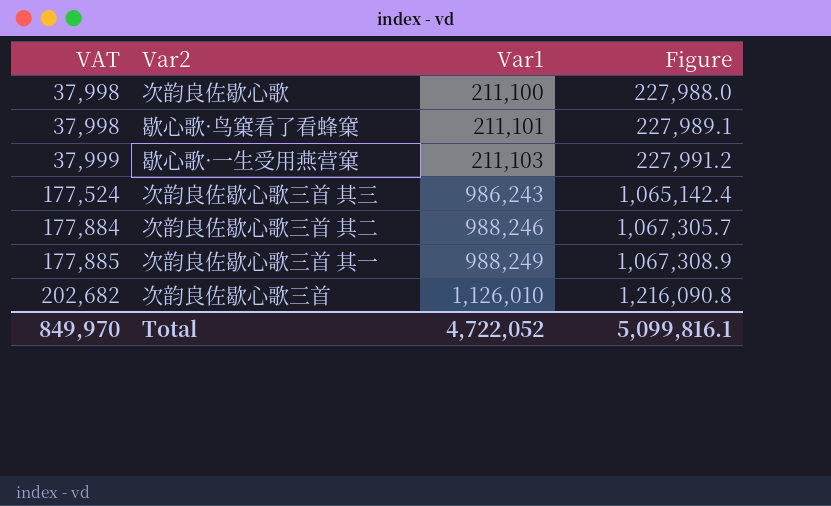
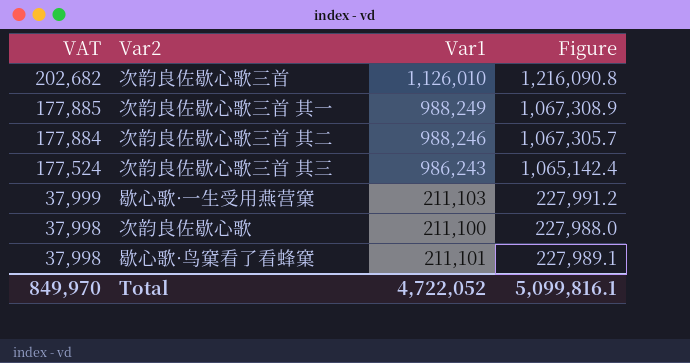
row order: VAT ascending -> VAT descending

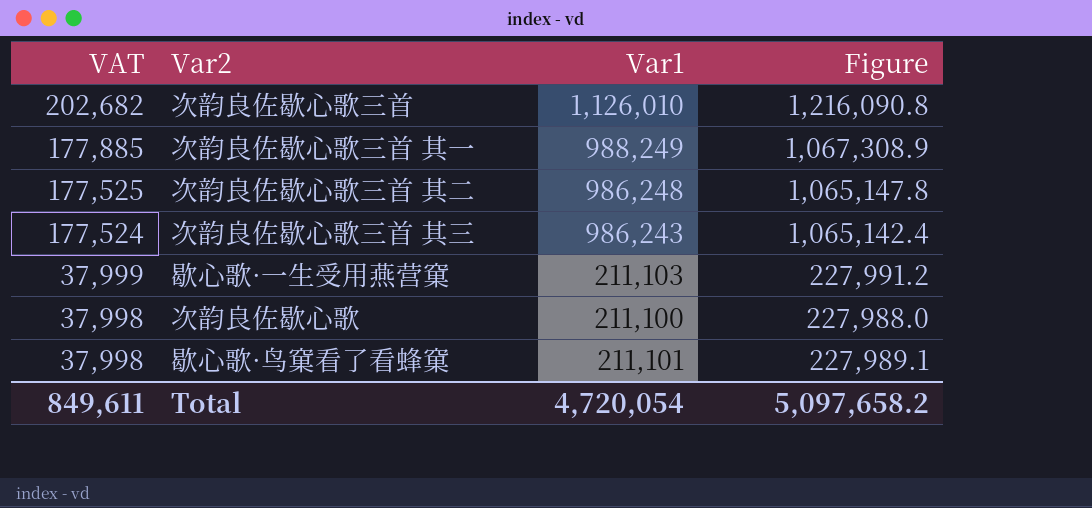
次韵良佐歇心歌三首 其二 | VAT: 177,884 -> 177,525
次韵良佐歇心歌三首 其二 | Var1: 988,246 -> 986,248
次韵良佐歇心歌三首 其二 | Figure: 1,067,305.7 -> 1,065,147.8
Total | VAT: 849,970 -> 849,611
Total | Var1: 4,722,052 -> 4,720,054
Total | Figure: 5,099,816.1 -> 5,097,658.2

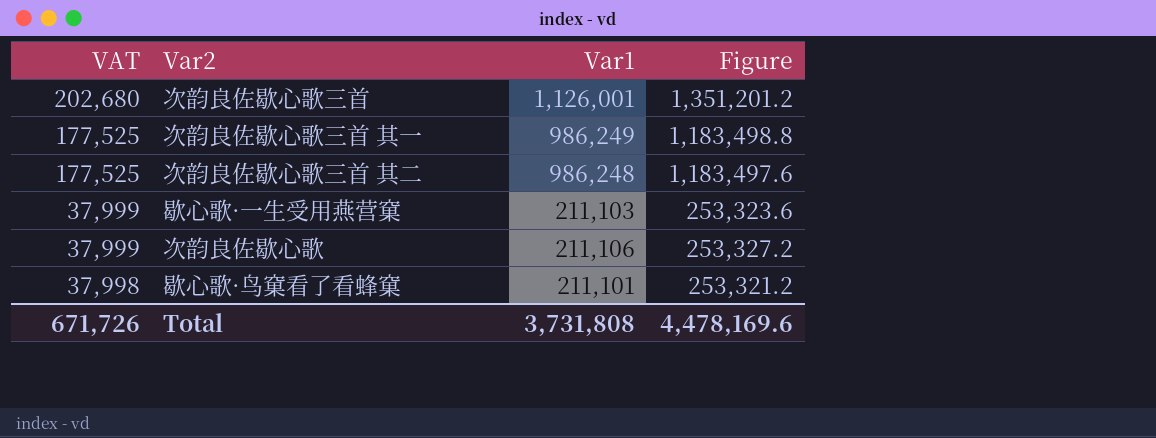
column Figure | formula: [Var1] * 1.08 -> [Var1] * 1.2
row 次韵良佐歇心歌三首 其三: 177,524 | 986,243 | 1,065,142.4 -> none
次韵良佐歇心歌三首 | VAT: 202,682 -> 202,680
次韵良佐歇心歌三首 | Var1: 1,126,010 -> 1,126,001
次韵良佐歇心歌三首 其一 | VAT: 177,885 -> 177,525
次韵良佐歇心歌三首 其一 | Var1: 988,249 -> 986,249
次韵良佐歇心歌 | VAT: 37,998 -> 37,999
次韵良佐歇心歌 | Var1: 211,100 -> 211,106
Total | VAT: 849,611 -> 671,726
Total | Var1: 4,720,054 -> 3,731,808
Total | Figure: 5,097,658.2 -> 4,478,169.6

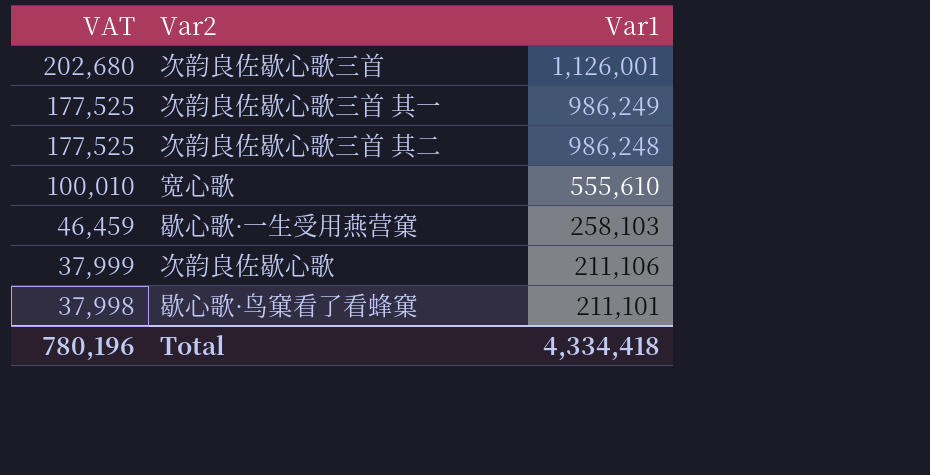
column Figure | formula: [Var1] * 1.2 -> none
row 宽心歌: none -> 100,010 | 555,610
歇心歌·一生受用燕营窠 | VAT: 37,999 -> 46,459
歇心歌·一生受用燕营窠 | Var1: 211,103 -> 258,103
Total | VAT: 671,726 -> 780,196
Total | Var1: 3,731,808 -> 4,334,418

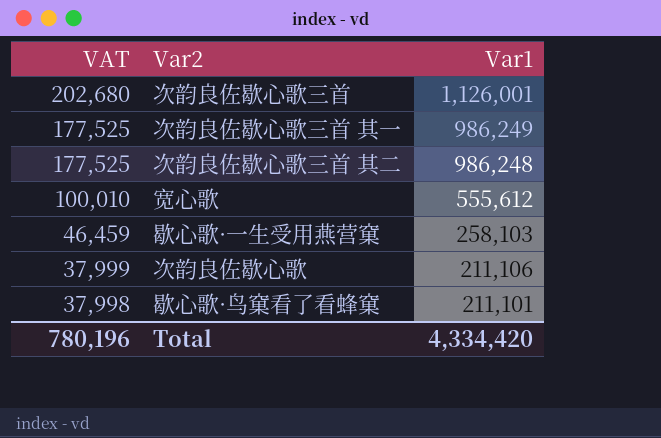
宽心歌 | Var1: 555,610 -> 555,612
Total | Var1: 4,334,418 -> 4,334,420

